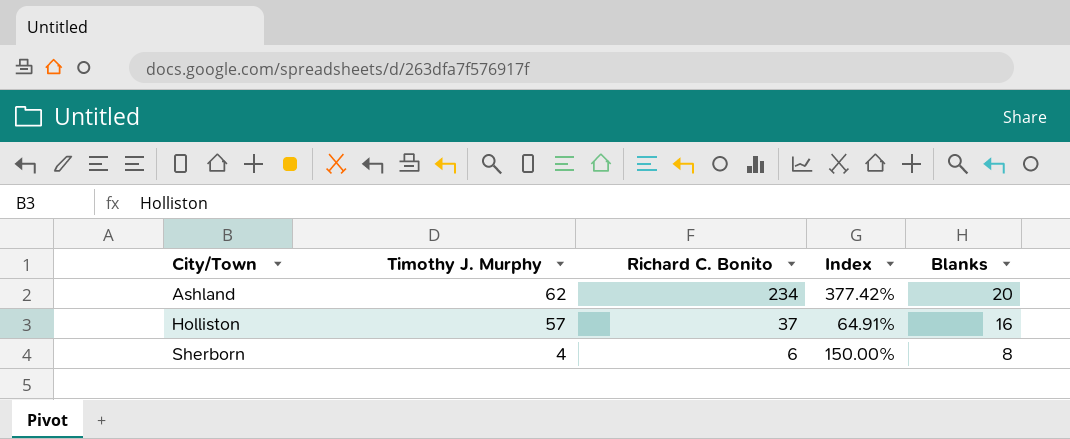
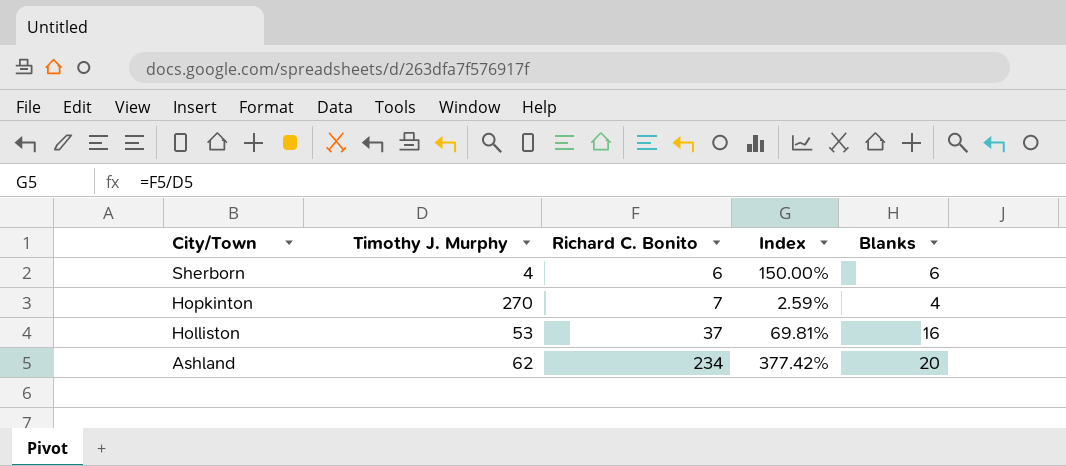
row order: City/Town ascending -> City/Town descending
Sherborn | Blanks: 8 -> 6
row Hopkinton: none -> 270 | 7 | 2.59% | 4
Holliston | Timothy J. Murphy: 57 -> 53
Holliston | Index: 64.91% -> 69.81%

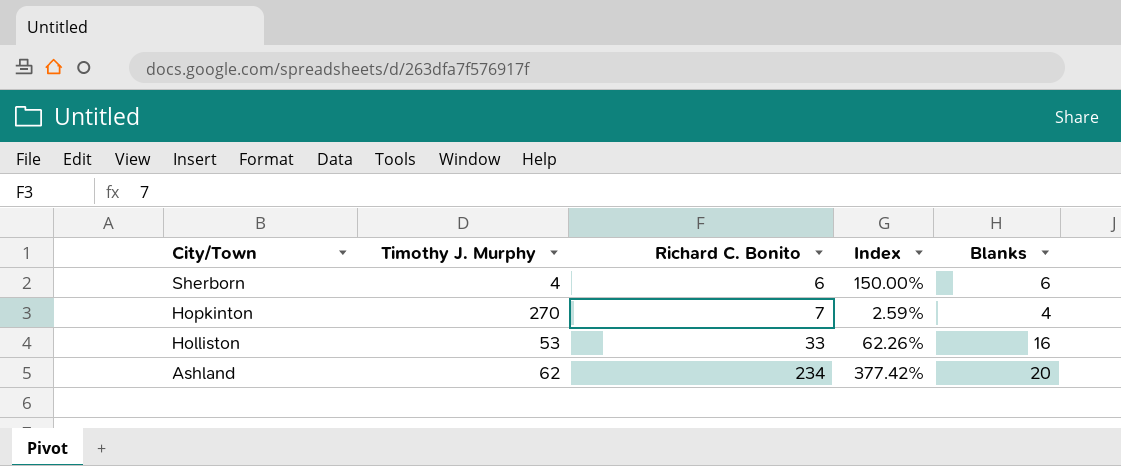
Holliston | Richard C. Bonito: 37 -> 33
Holliston | Index: 69.81% -> 62.26%

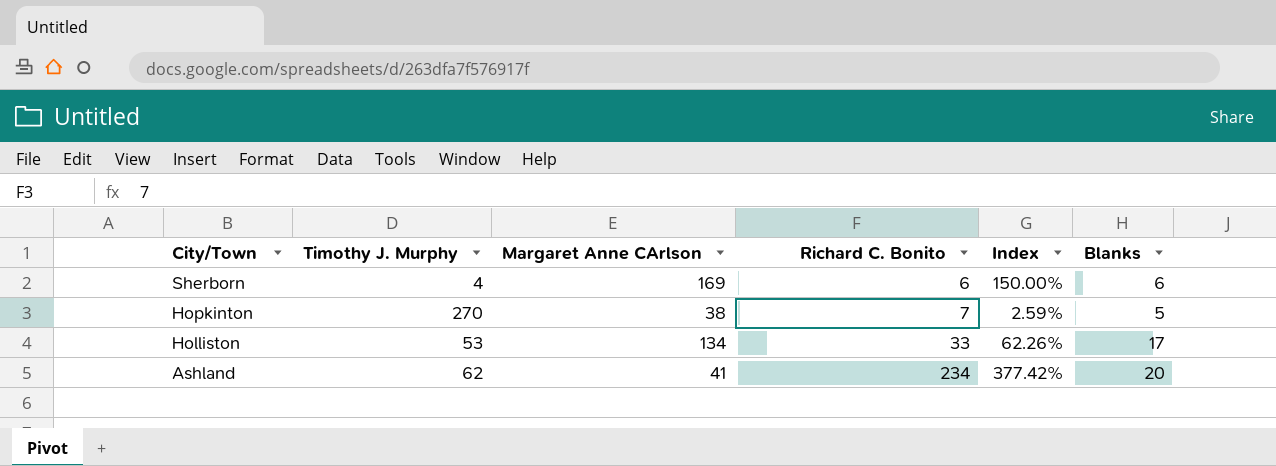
column Margaret Anne CArlson | position: none -> 3
Hopkinton | Blanks: 4 -> 5
Holliston | Blanks: 16 -> 17

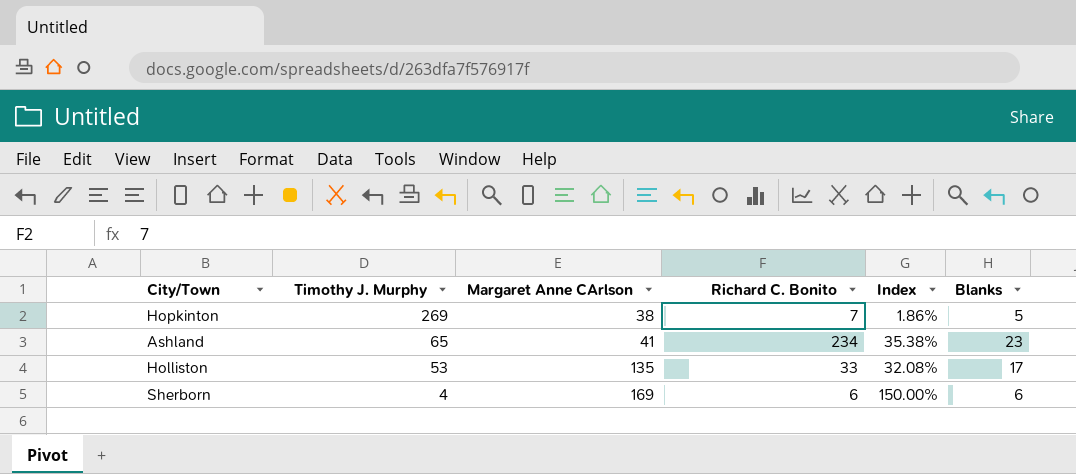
row order: City/Town descending -> Timothy J. Murphy descending
column Index | formula: [Richard C. Bonito] / [Timothy J. Murphy] -> [Blanks] / [Timothy J. Murphy]
Hopkinton | Timothy J. Murphy: 270 -> 269
Ashland | Timothy J. Murphy: 62 -> 65
Ashland | Blanks: 20 -> 23
Holliston | Margaret Anne CArlson: 134 -> 135

